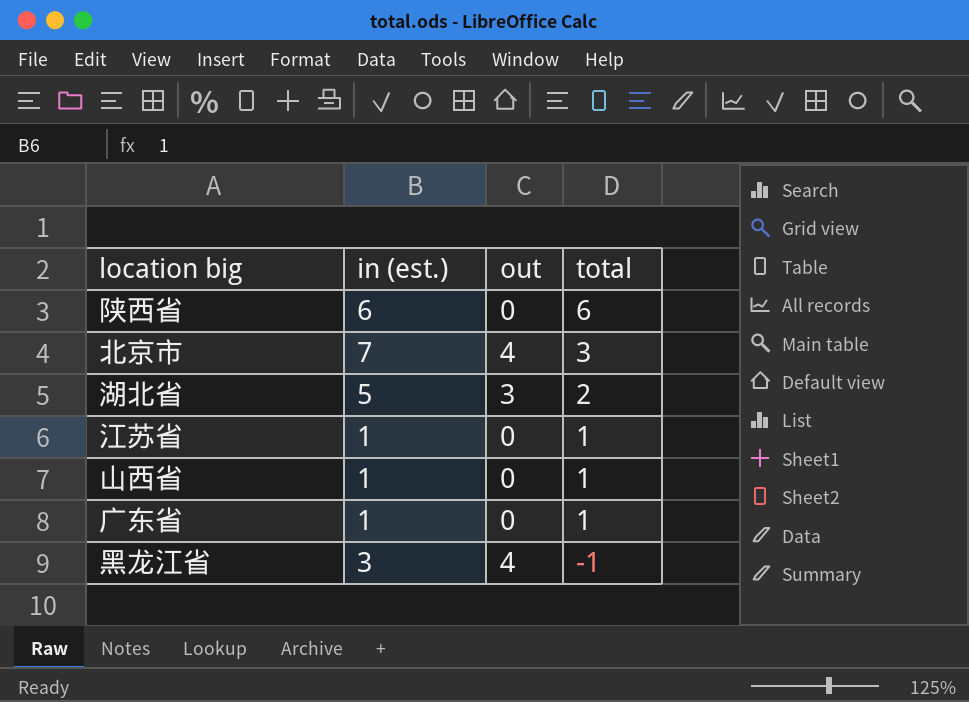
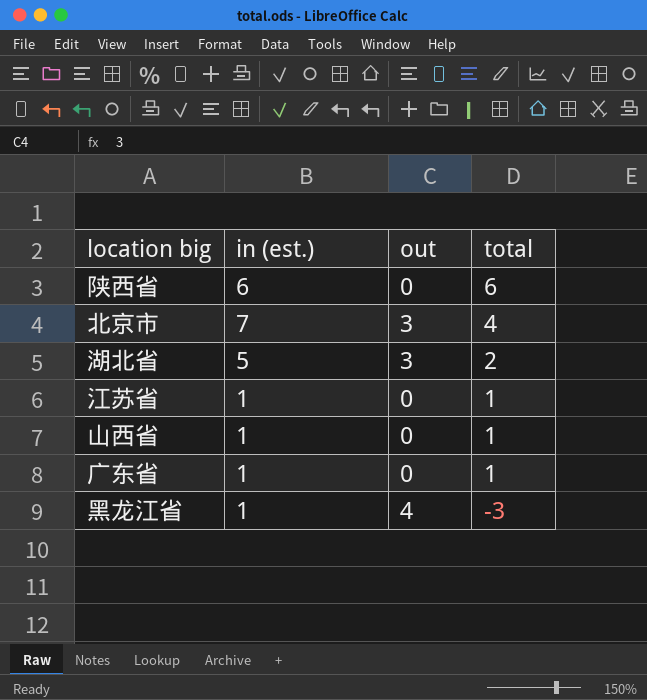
北京市 | out: 4 -> 3
北京市 | total: 3 -> 4
黑龙江省 | in (est.): 3 -> 1
黑龙江省 | total: -1 -> -3

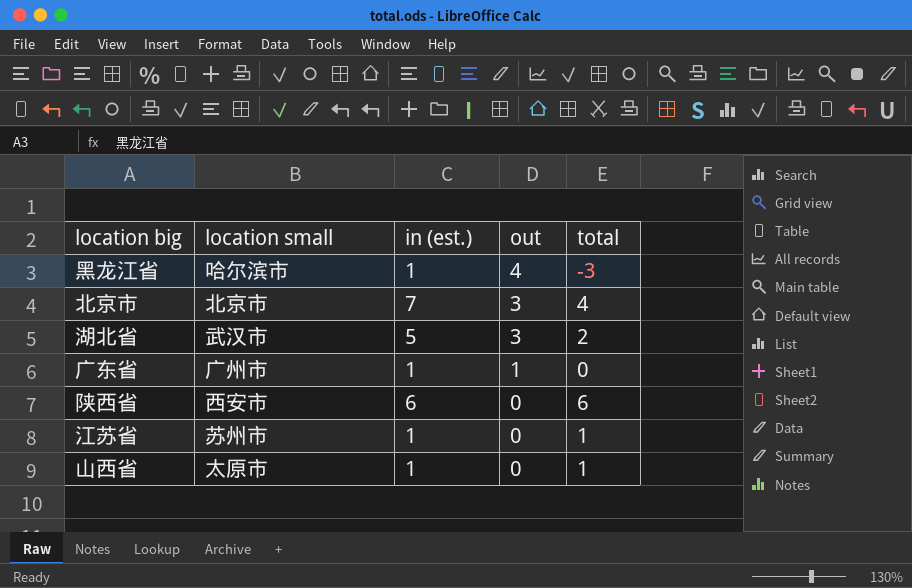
row order: total descending -> out descending
column location small | position: none -> 2
广东省 | out: 0 -> 1
广东省 | total: 1 -> 0

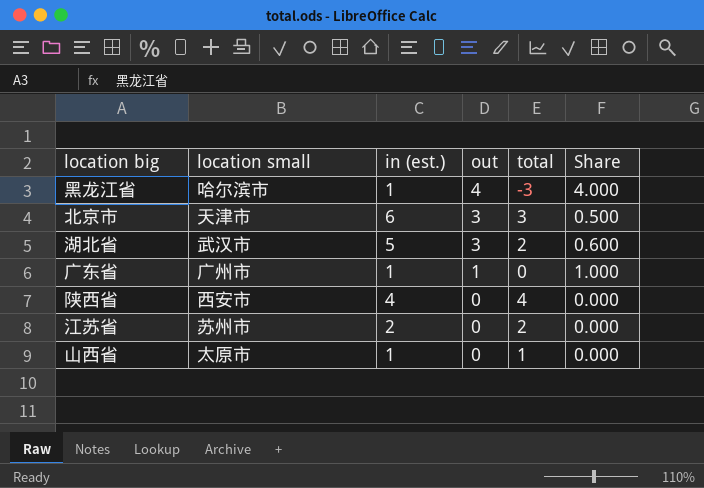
column Share | formula: none -> [out] / [in (est.)]
北京市 | location small: 北京市 -> 天津市
北京市 | in (est.): 7 -> 6
北京市 | total: 4 -> 3
陕西省 | in (est.): 6 -> 4
陕西省 | total: 6 -> 4
江苏省 | in (est.): 1 -> 2
江苏省 | total: 1 -> 2

